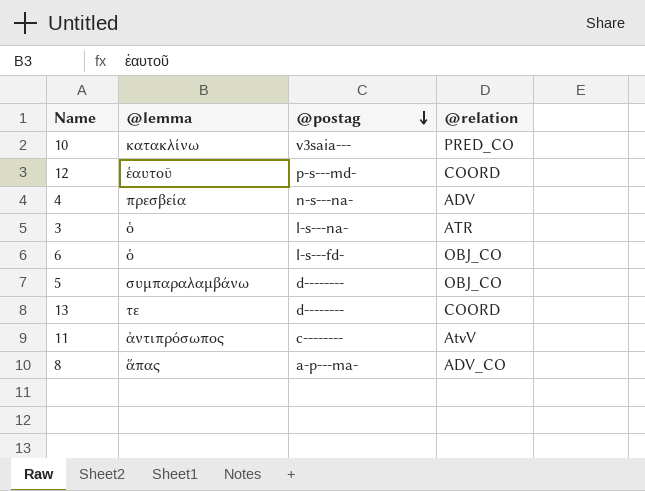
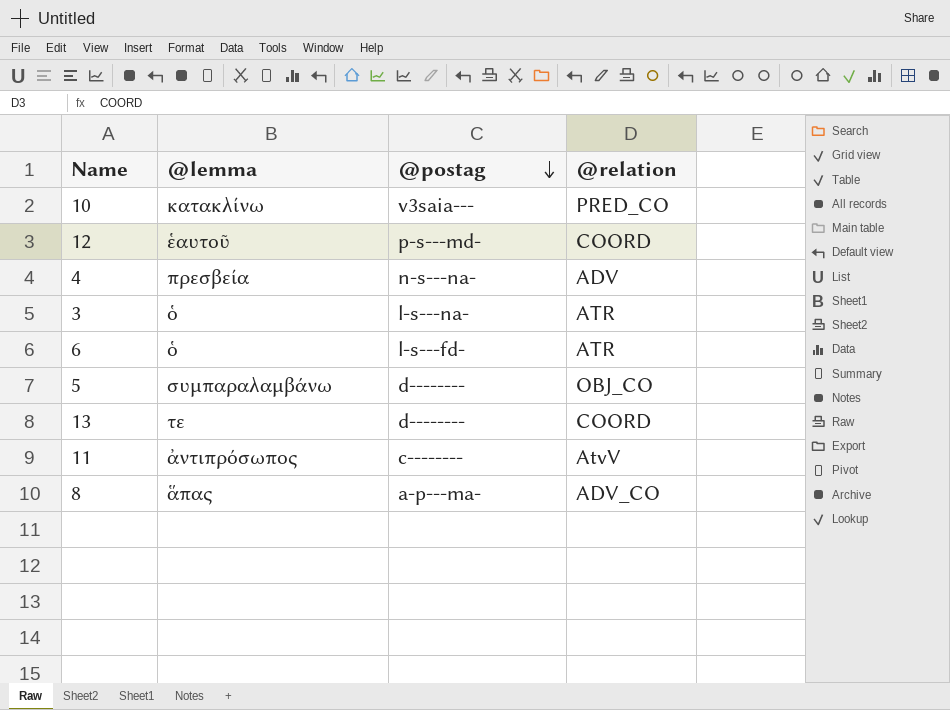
6 | @relation: OBJ_CO -> ATR

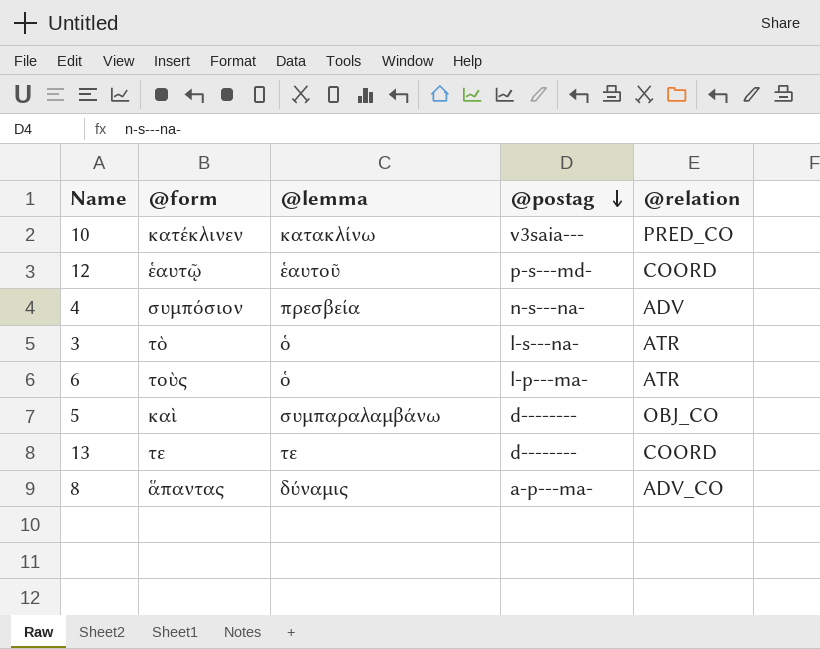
column @form | position: none -> 2
row 11: ἀντιπρόσωπος | c-------- | AtvV -> none
6 | @postag: l-s---fd- -> l-p---ma-
8 | @lemma: ἅπας -> δύναμις

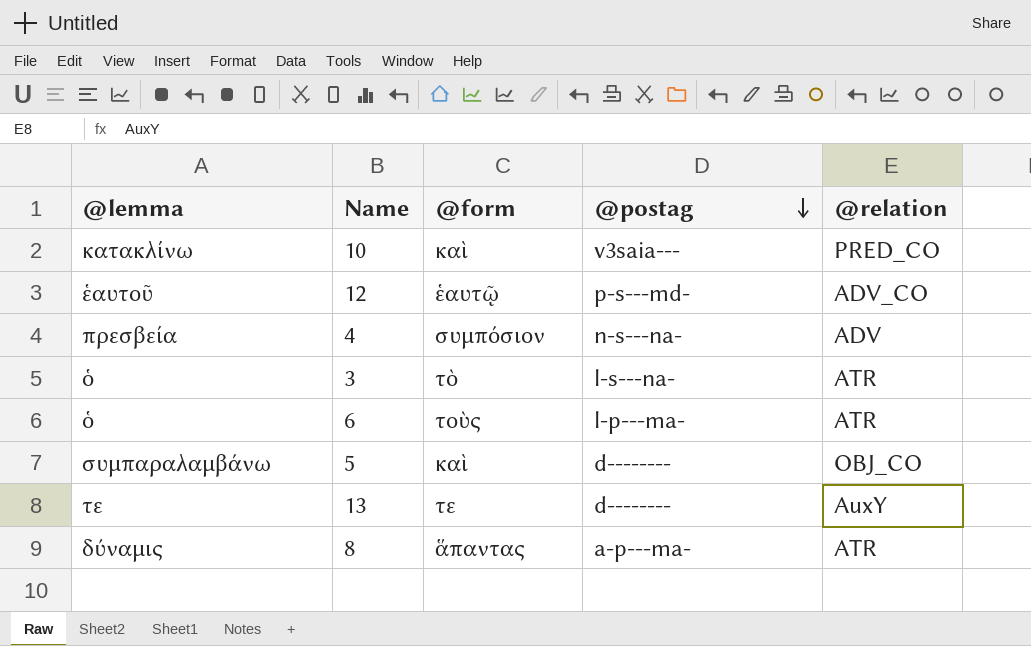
column @lemma | position: 3 -> 1
10 | @form: κατέκλινεν -> καὶ
12 | @relation: COORD -> ADV_CO
13 | @relation: COORD -> AuxY
8 | @relation: ADV_CO -> ATR

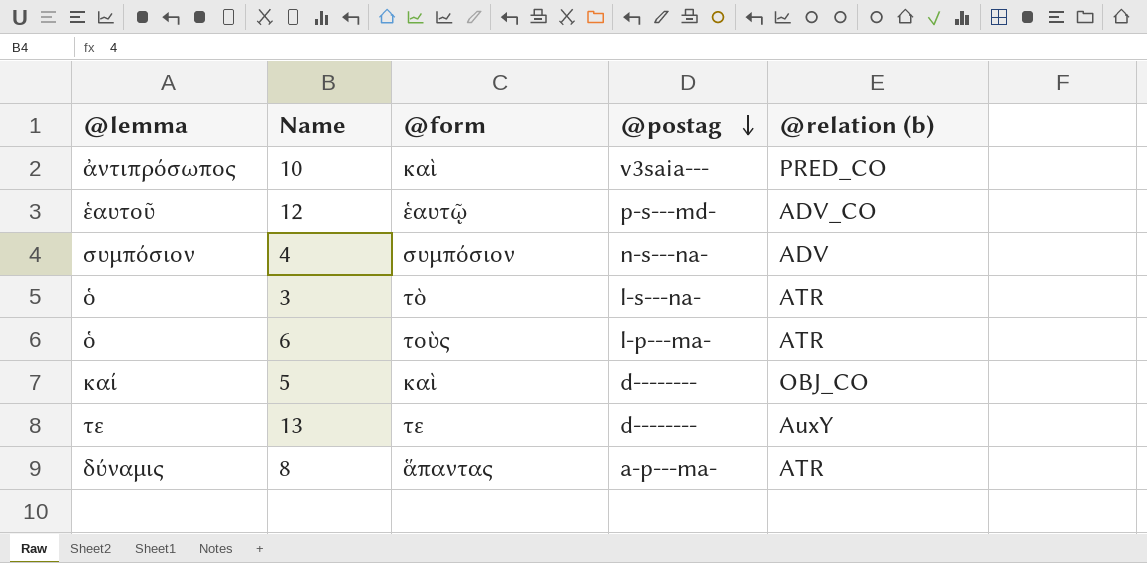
column name: @relation -> @relation (b)
10 | @lemma: κατακλίνω -> ἀντιπρόσωπος
4 | @lemma: πρεσβεία -> συμπόσιον
5 | @lemma: συμπαραλαμβάνω -> καί

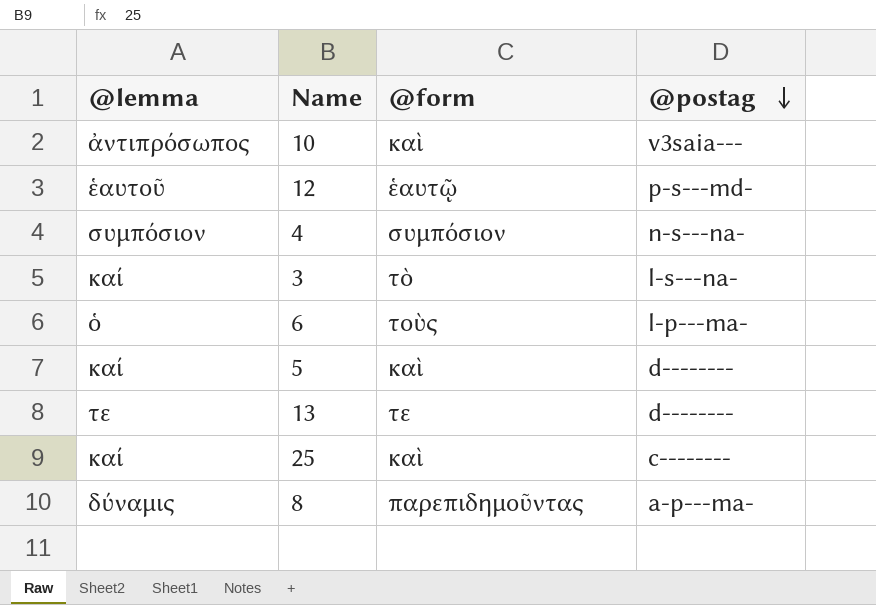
column @relation (b) | position: 5 -> none
3 | @lemma: ὁ -> καί
row 25: none -> καί | καὶ | c--------
8 | @form: ἅπαντας -> παρεπιδημοῦντας

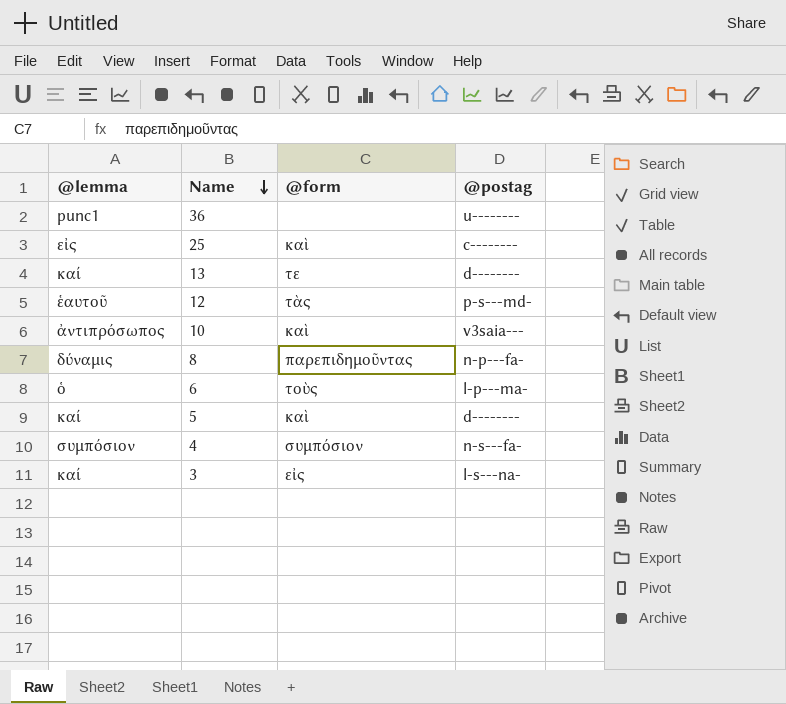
row order: @postag descending -> Name descending
row 36: none -> punc1 | none | u--------
25 | @lemma: καί -> εἰς
13 | @lemma: τε -> καί
12 | @form: ἑαυτῷ -> τὰς
8 | @postag: a-p---ma- -> n-p---fa-
4 | @postag: n-s---na- -> n-s---fa-
3 | @form: τὸ -> εἰς

